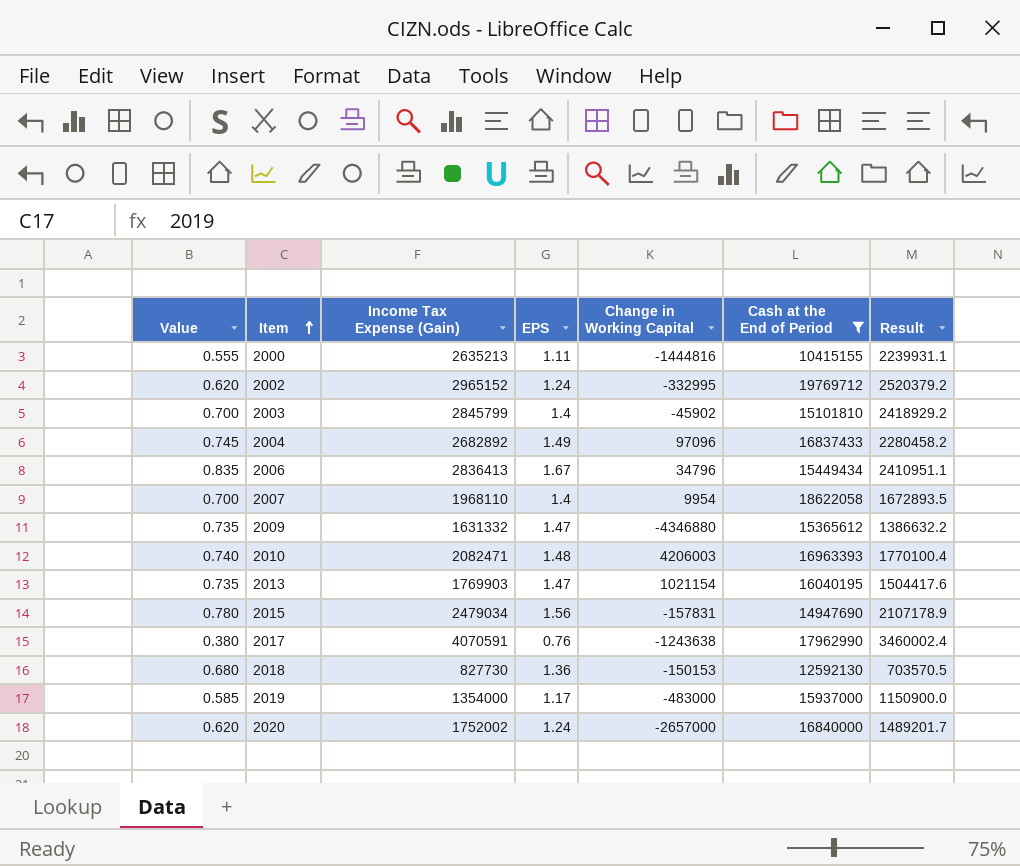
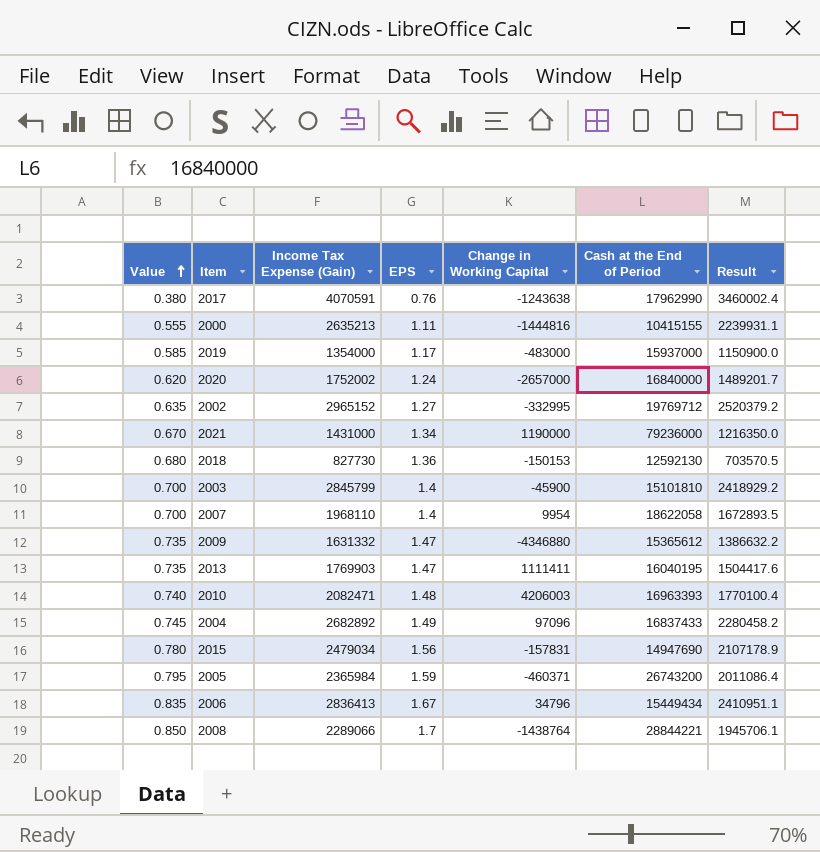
filter: Cash at the End of Period <= 19769712 -> none
row order: Item ascending -> Value ascending
2002 | Value: 0.620 -> 0.635
2002 | EPS: 1.24 -> 1.27
2003 | Change in Working Capital: -45902 -> -45900
2013 | Change in Working Capital: 1021154 -> 1111411

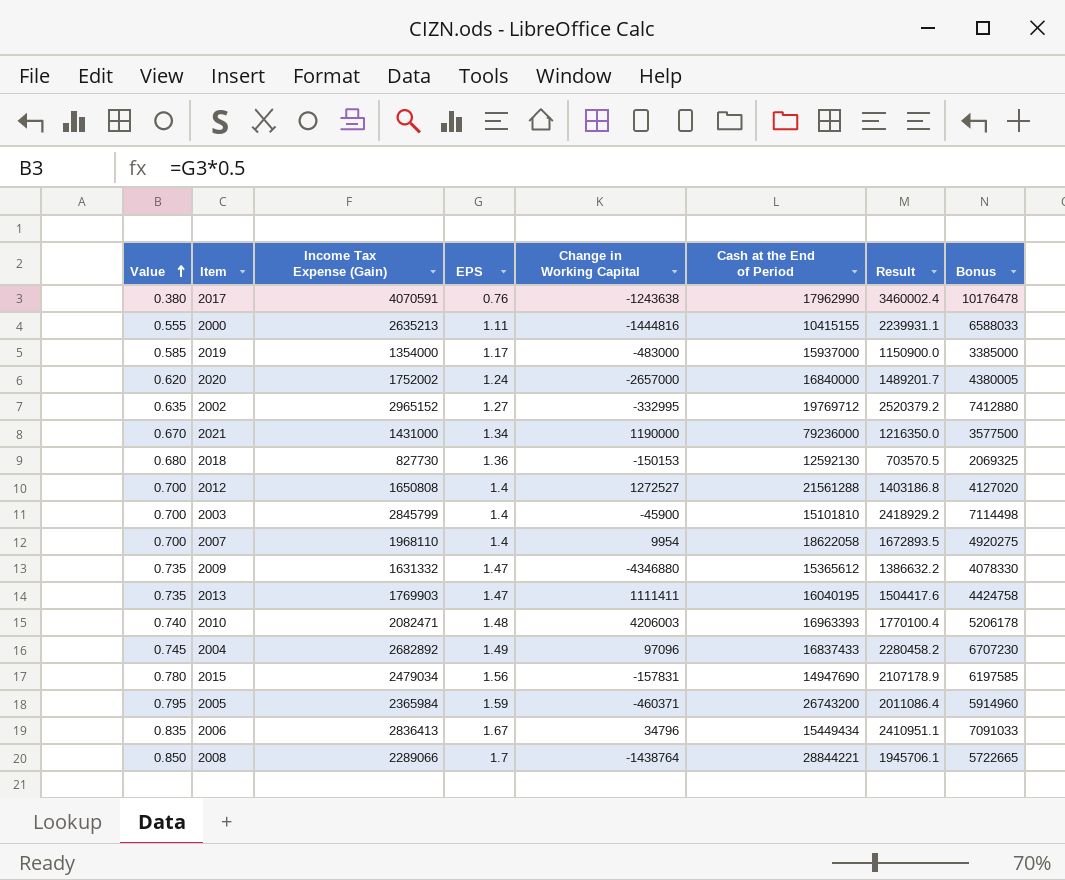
column Bonus | formula: none -> [Income Tax Expense (Gain)] * 2.5
row 2012: none -> 0.700 | 1650808 | 1.4 | 1272527 | 21561288 | 1403186.8 | 4127020

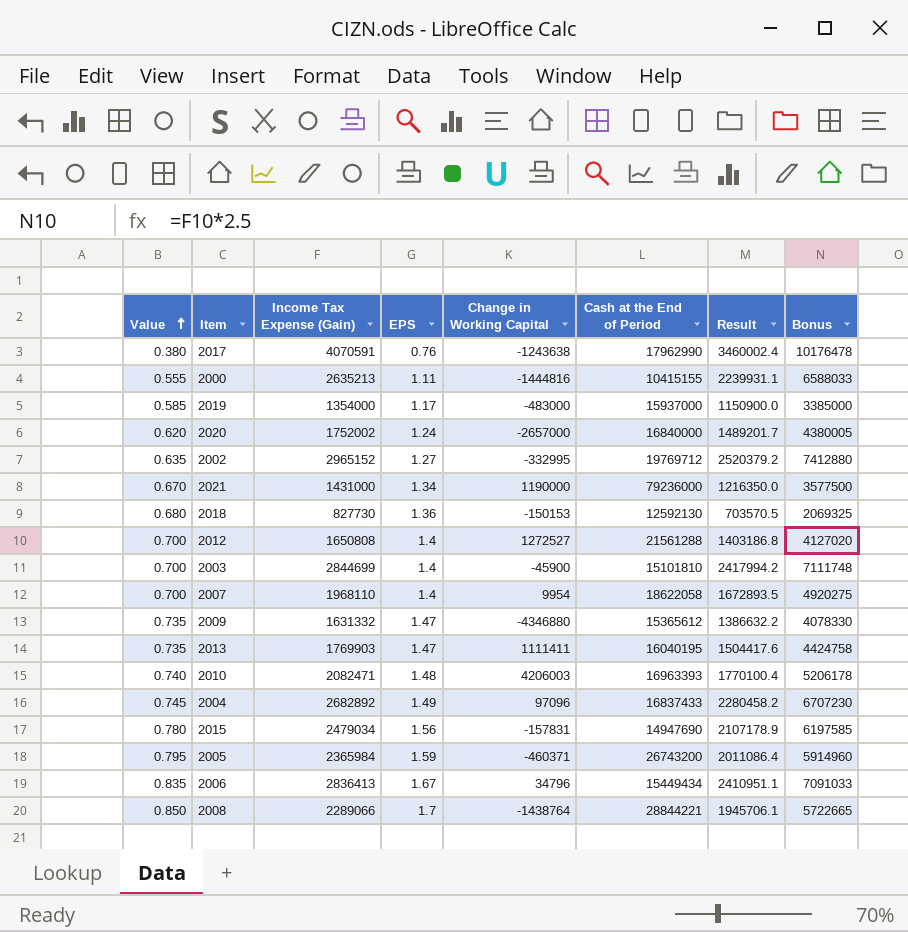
2003 | Income Tax Expense (Gain): 2845799 -> 2844699
2003 | Result: 2418929.2 -> 2417994.2
2003 | Bonus: 7114498 -> 7111748

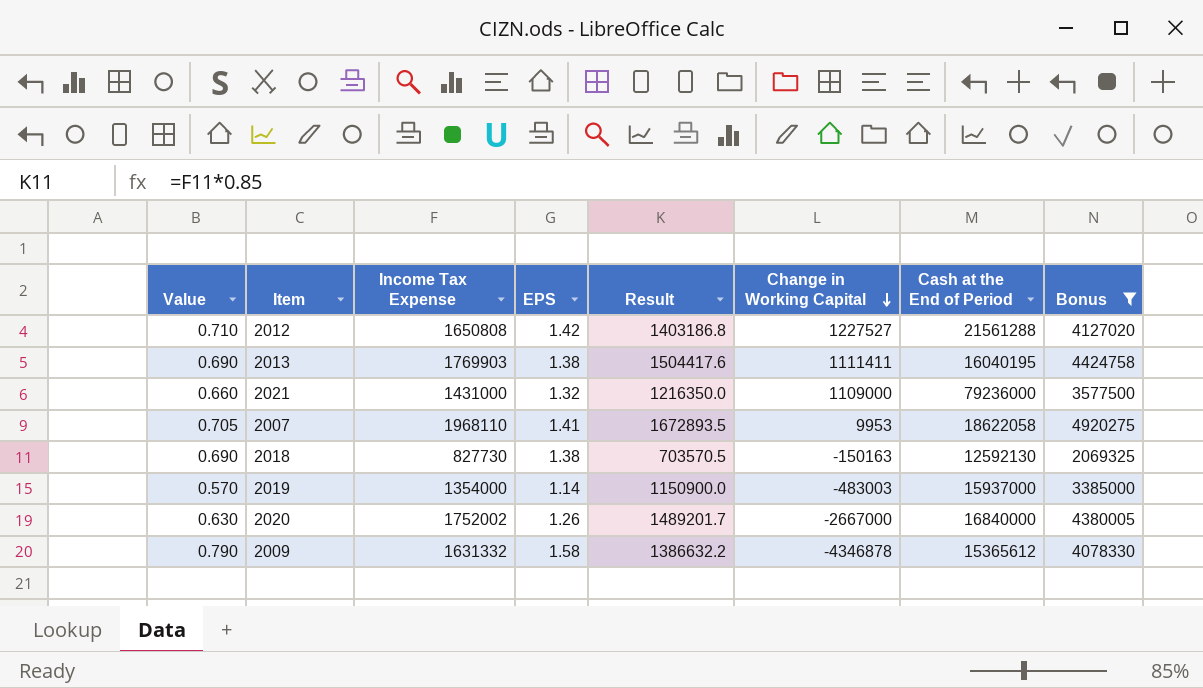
filter: none -> Bonus <= 4920275
row order: Value ascending -> Change in Working Capital descending
column name: Income Tax Expense (Gain) -> Income Tax Expense
column Result | position: 7 -> 5
2012 | Value: 0.700 -> 0.710
2012 | EPS: 1.4 -> 1.42
2012 | Change in Working Capital: 1272527 -> 1227527
2013 | Value: 0.735 -> 0.690
2013 | EPS: 1.47 -> 1.38
2021 | Value: 0.670 -> 0.660
2021 | EPS: 1.34 -> 1.32
2021 | Change in Working Capital: 1190000 -> 1109000
2007 | Value: 0.700 -> 0.705
2007 | EPS: 1.4 -> 1.41
2007 | Change in Working Capital: 9954 -> 9953
2018 | Value: 0.680 -> 0.690
2018 | EPS: 1.36 -> 1.38
2018 | Change in Working Capital: -150153 -> -150163
2019 | Value: 0.585 -> 0.570
2019 | EPS: 1.17 -> 1.14
2019 | Change in Working Capital: -483000 -> -483003
2020 | Value: 0.620 -> 0.630
2020 | EPS: 1.24 -> 1.26
2020 | Change in Working Capital: -2657000 -> -2667000
2009 | Value: 0.735 -> 0.790
2009 | EPS: 1.47 -> 1.58
2009 | Change in Working Capital: -4346880 -> -4346878

